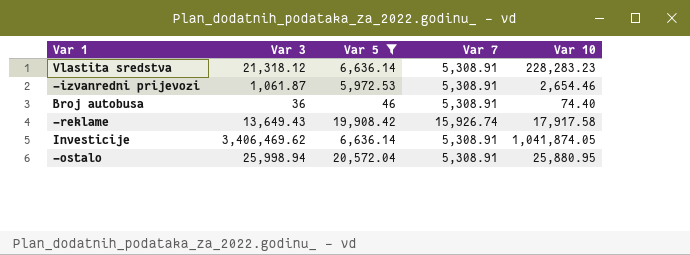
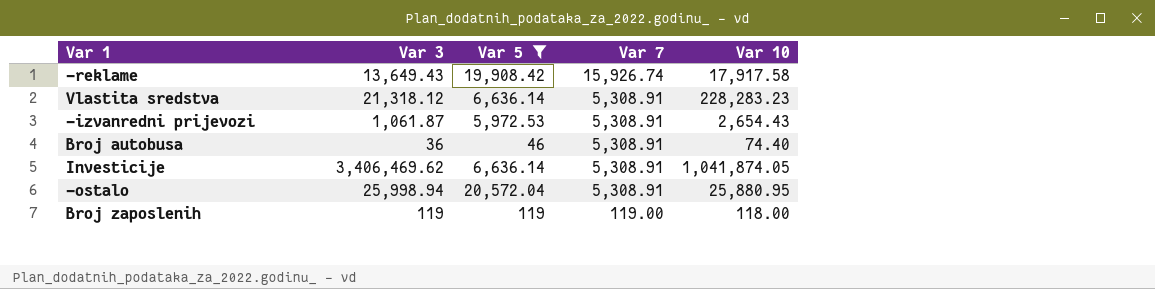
row order: none -> Var 7 descending
-izvanredni prijevozi | Var 10: 2,654.46 -> 2,654.43
row Broj zaposlenih: none -> 119 | 119 | 119.00 | 118.00

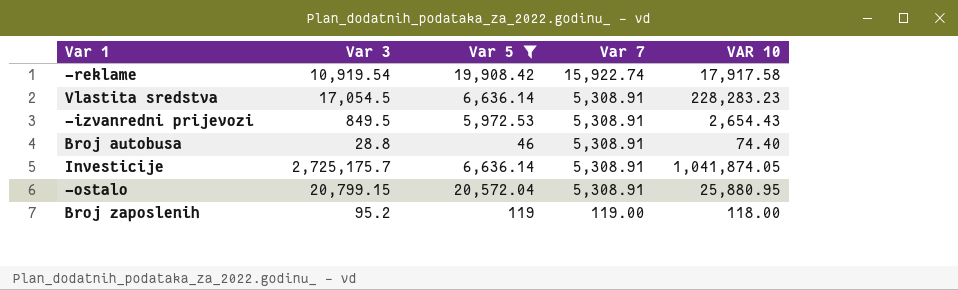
column name: Var 10 -> VAR 10
-reklame | Var 3: 13,649.43 -> 10,919.54
-reklame | Var 7: 15,926.74 -> 15,922.74
Vlastita sredstva | Var 3: 21,318.12 -> 17,054.5
-izvanredni prijevozi | Var 3: 1,061.87 -> 849.5
Broj autobusa | Var 3: 36 -> 28.8
Investicije | Var 3: 3,406,469.62 -> 2,725,175.7
-ostalo | Var 3: 25,998.94 -> 20,799.15
Broj zaposlenih | Var 3: 119 -> 95.2

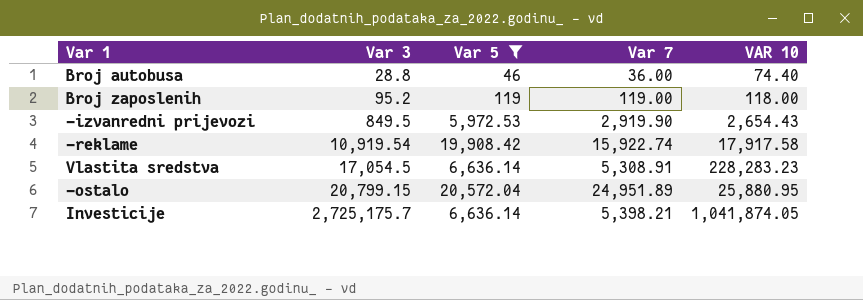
row order: Var 7 descending -> Var 3 ascending
Broj autobusa | Var 7: 5,308.91 -> 36.00
-izvanredni prijevozi | Var 7: 5,308.91 -> 2,919.90
-ostalo | Var 7: 5,308.91 -> 24,951.89
Investicije | Var 7: 5,308.91 -> 5,398.21

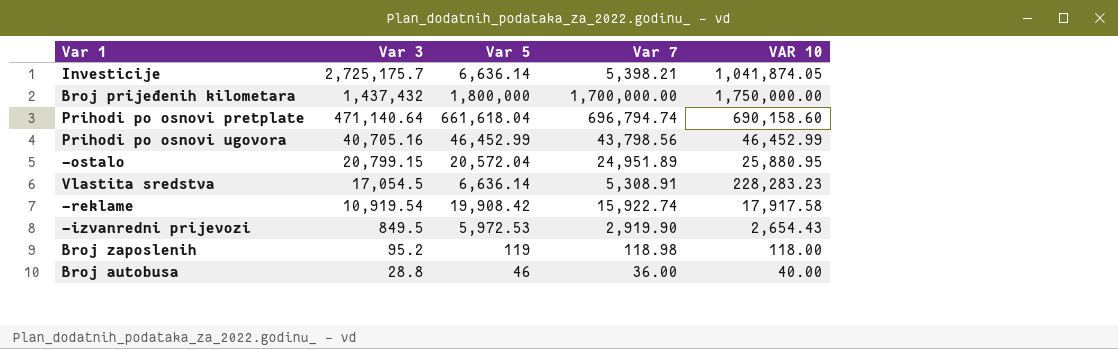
filter: Var 5 <= 20,572.04 -> none
row order: Var 3 ascending -> Var 3 descending
Broj zaposlenih | Var 7: 119.00 -> 118.98
Broj autobusa | VAR 10: 74.40 -> 40.00

